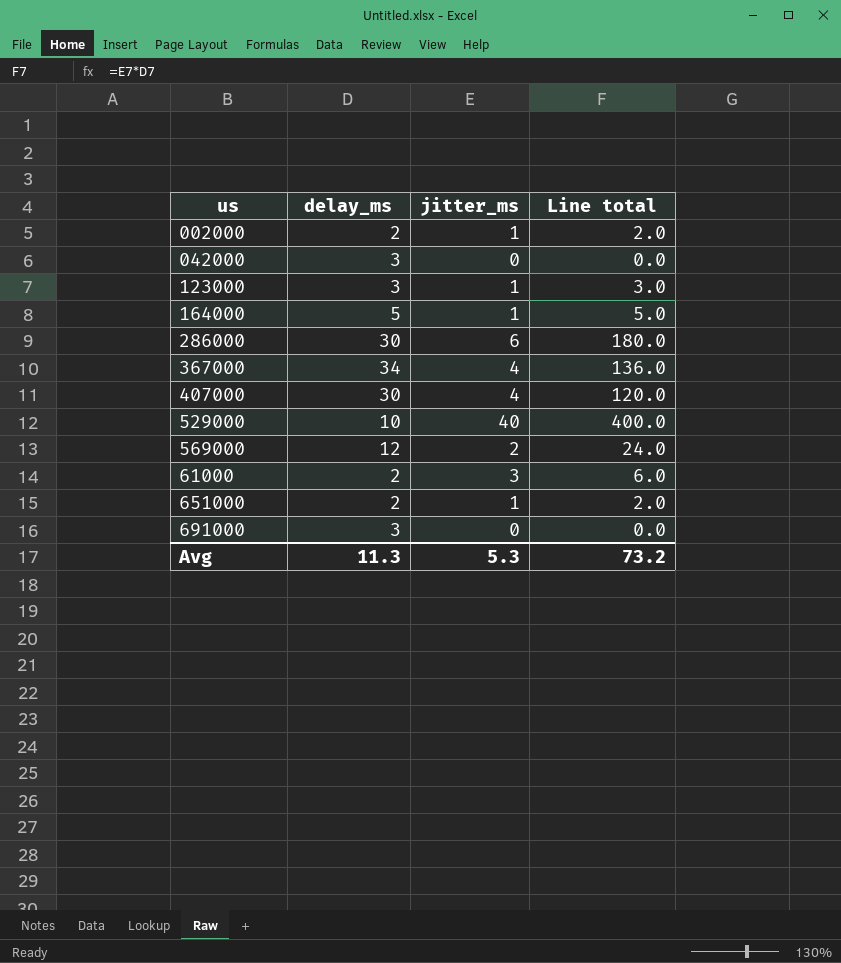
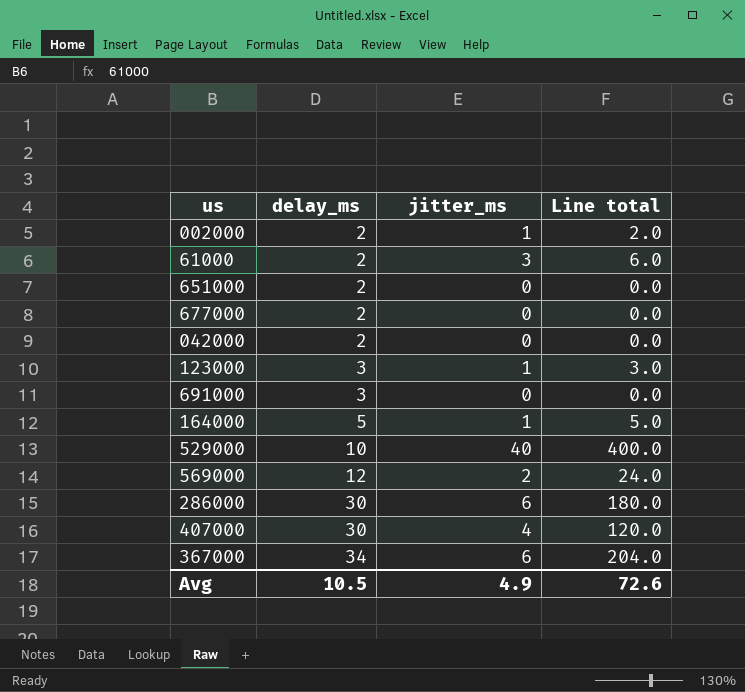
row order: none -> delay_ms ascending
651000 | jitter_ms: 1 -> 0
651000 | Line total: 2.0 -> 0.0
row 677000: none -> 2 | 0 | 0.0
042000 | delay_ms: 3 -> 2
367000 | jitter_ms: 4 -> 6
367000 | Line total: 136.0 -> 204.0
Avg | delay_ms: 11.3 -> 10.5
Avg | jitter_ms: 5.3 -> 4.9
Avg | Line total: 73.2 -> 72.6

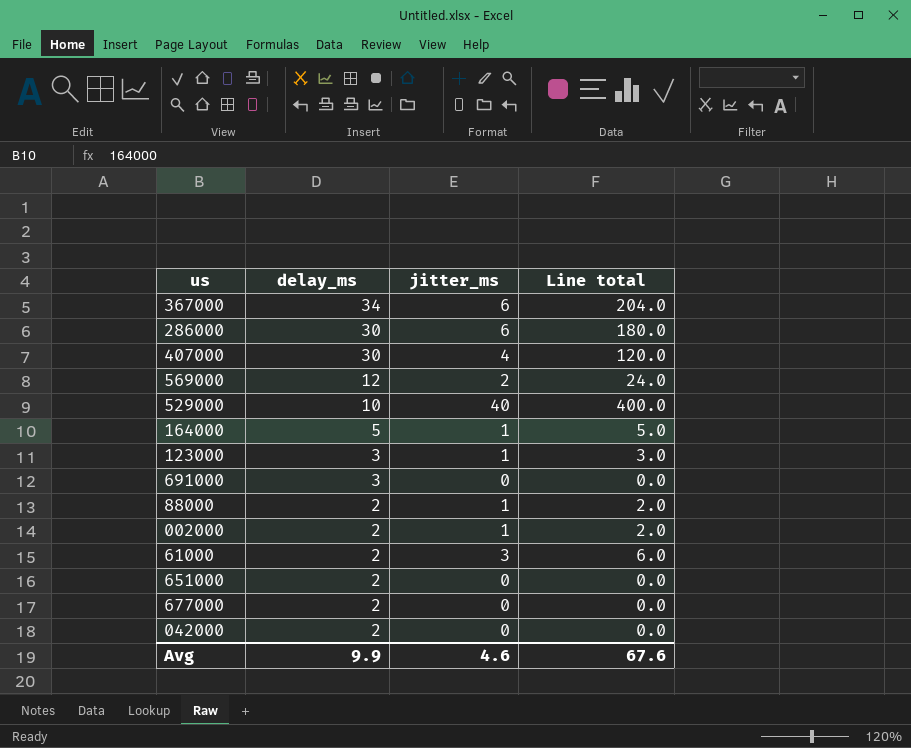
row order: delay_ms ascending -> delay_ms descending
row 88000: none -> 2 | 1 | 2.0
Avg | delay_ms: 10.5 -> 9.9
Avg | jitter_ms: 4.9 -> 4.6
Avg | Line total: 72.6 -> 67.6

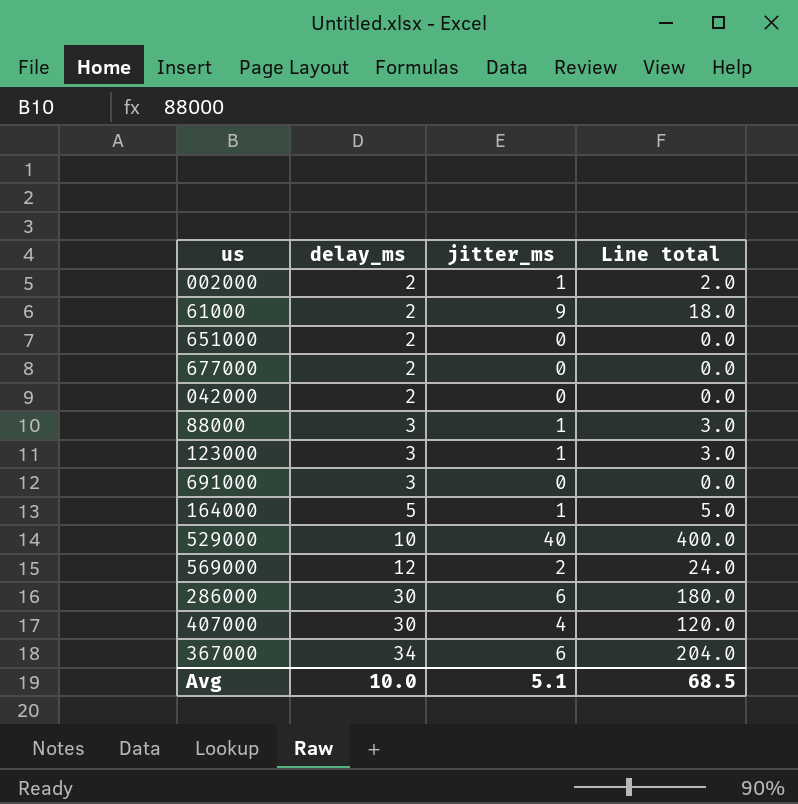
row order: delay_ms descending -> delay_ms ascending
61000 | jitter_ms: 3 -> 9
61000 | Line total: 6.0 -> 18.0
88000 | delay_ms: 2 -> 3
88000 | Line total: 2.0 -> 3.0
Avg | delay_ms: 9.9 -> 10.0
Avg | jitter_ms: 4.6 -> 5.1
Avg | Line total: 67.6 -> 68.5

